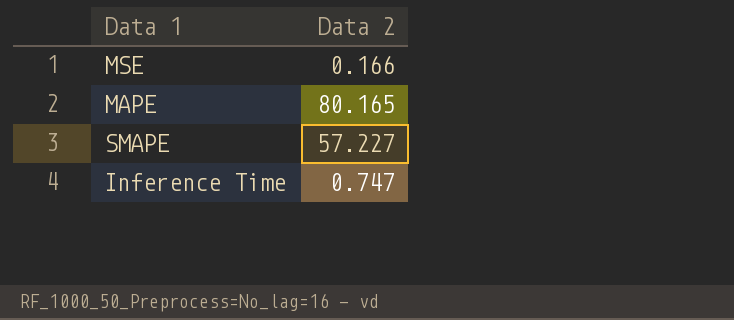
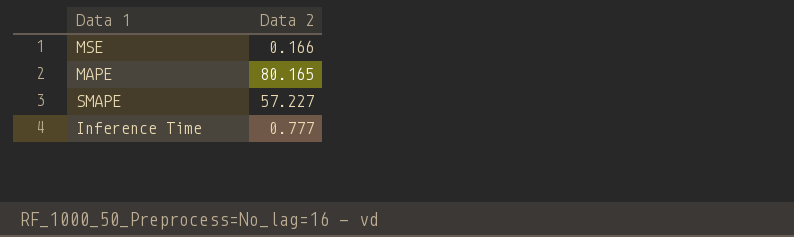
Inference Time | Data 2: 0.747 -> 0.777

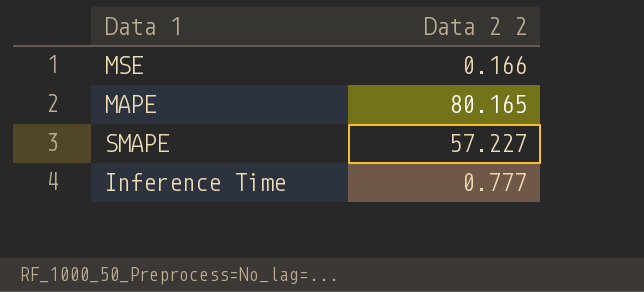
column name: Data 2 -> Data 2 2

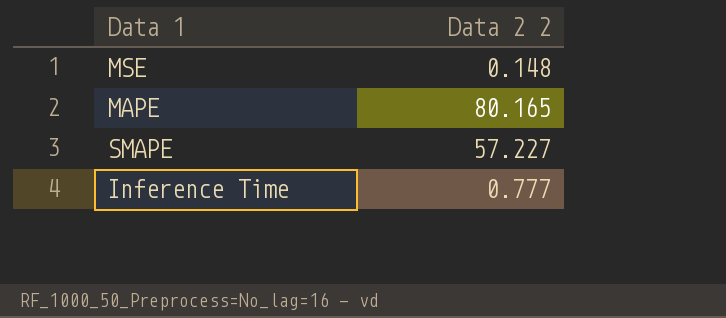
MSE | Data 2 2: 0.166 -> 0.148

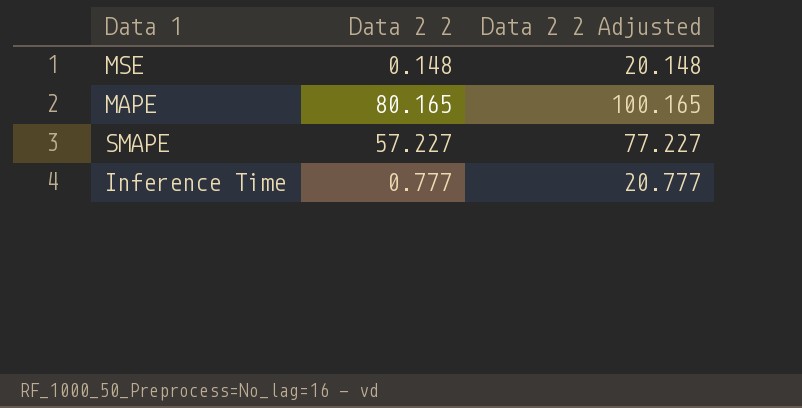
column Data 2 2 Adjusted | formula: none -> [Data 2 2] + 20

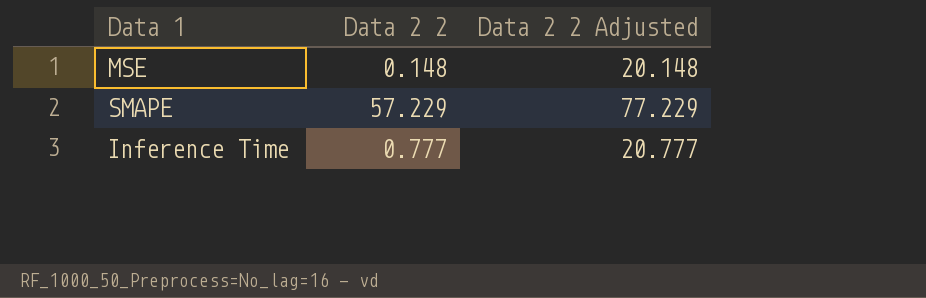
row MAPE: 80.165 | 100.165 -> none
SMAPE | Data 2 2: 57.227 -> 57.229
SMAPE | Data 2 2 Adjusted: 77.227 -> 77.229

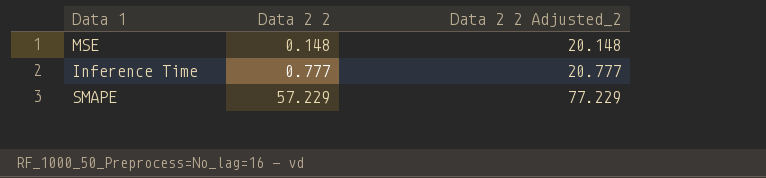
row order: none -> Data 2 2 ascending
column name: Data 2 2 Adjusted -> Data 2 2 Adjusted_2

